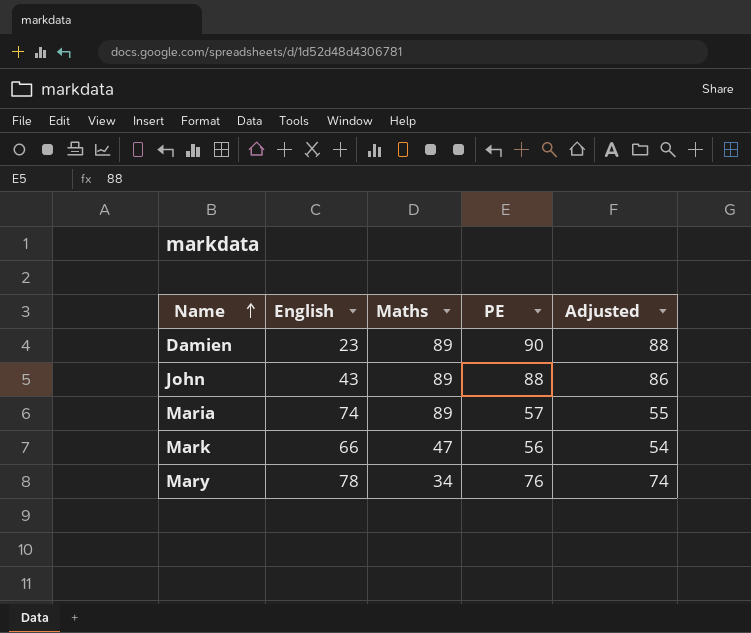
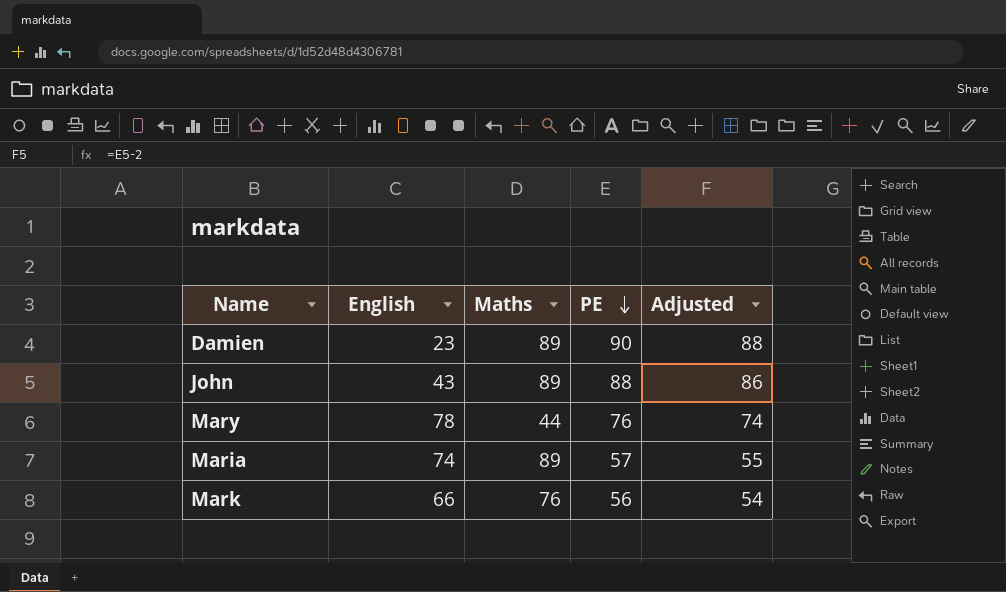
row order: Name ascending -> PE descending
Mary | Maths: 34 -> 44
Mark | Maths: 47 -> 76

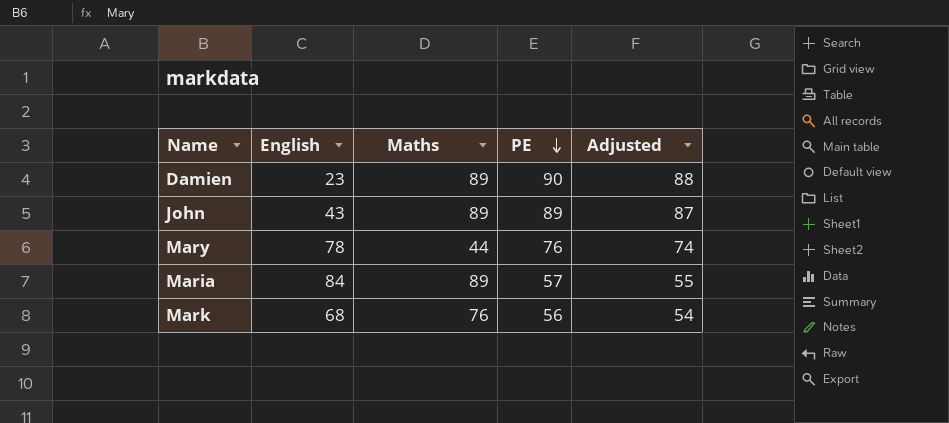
John | PE: 88 -> 89
John | Adjusted: 86 -> 87
Maria | English: 74 -> 84
Mark | English: 66 -> 68

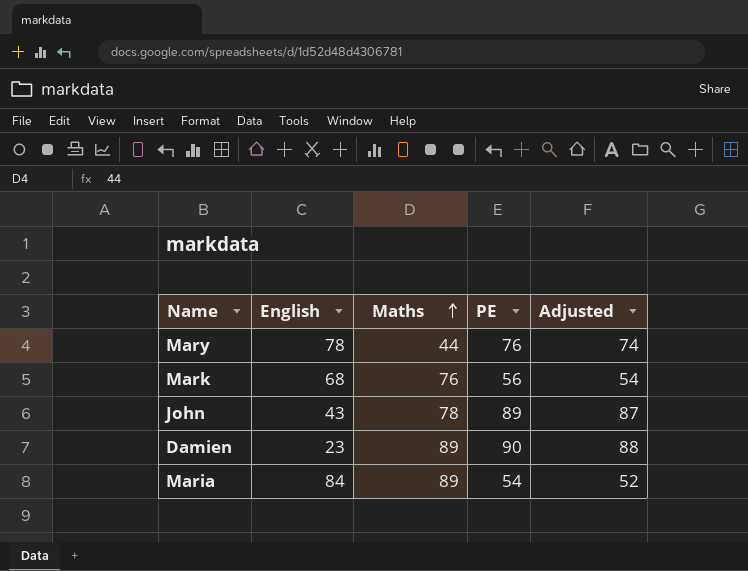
row order: PE descending -> Maths ascending
John | Maths: 89 -> 78
Maria | PE: 57 -> 54
Maria | Adjusted: 55 -> 52

